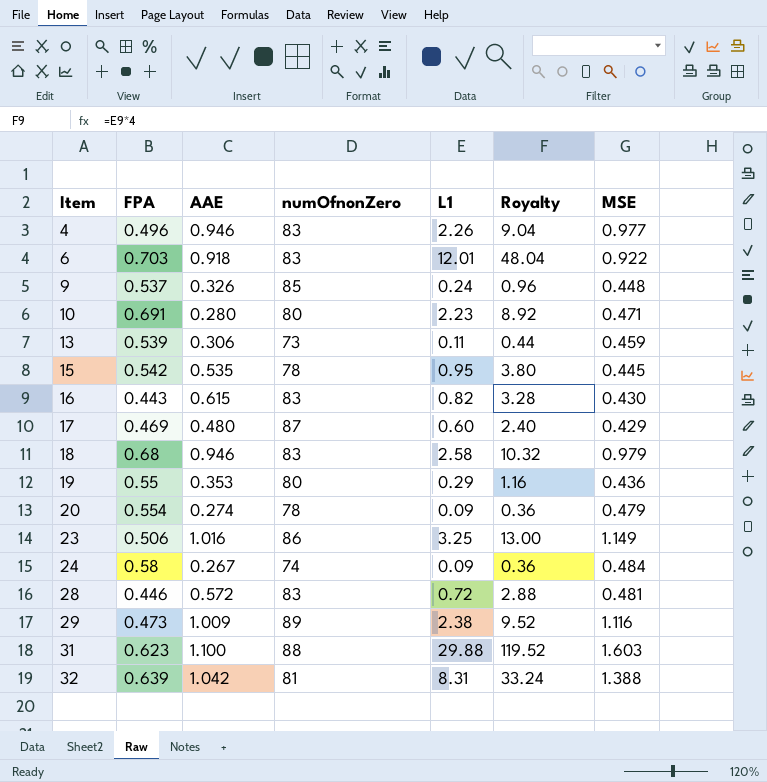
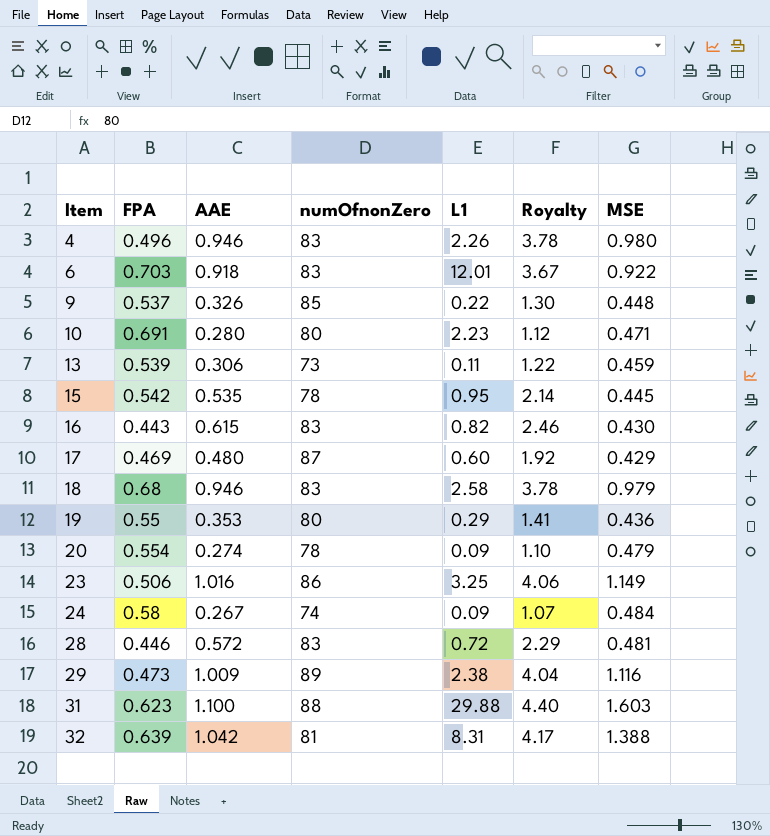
column Royalty | formula: [L1] * 4 -> [AAE] * 4
4 | MSE: 0.977 -> 0.980
9 | L1: 0.24 -> 0.22

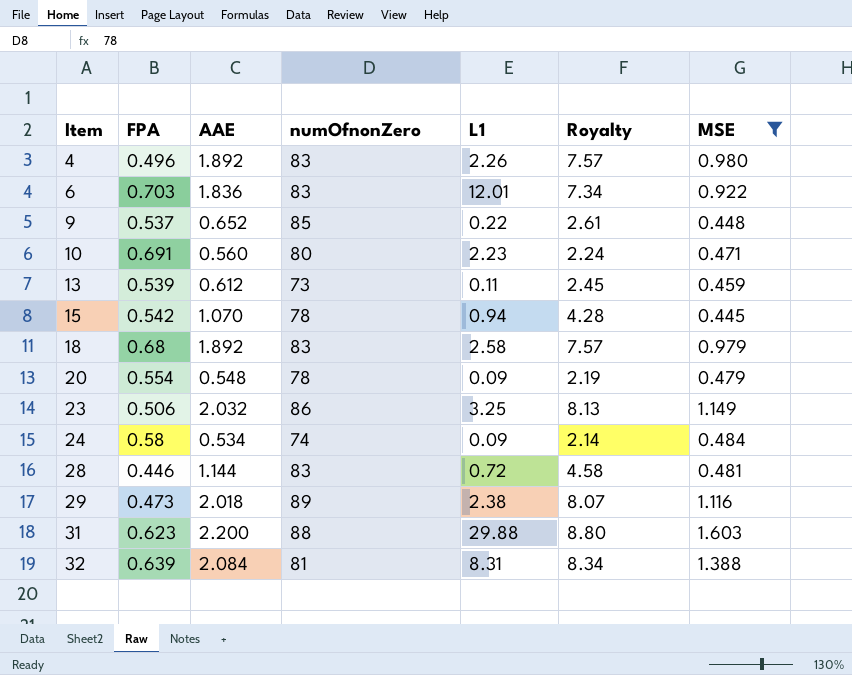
filter: none -> MSE >= 0.445
4 | AAE: 0.946 -> 1.892
4 | Royalty: 3.78 -> 7.57
6 | AAE: 0.918 -> 1.836
6 | Royalty: 3.67 -> 7.34
9 | AAE: 0.326 -> 0.652
9 | Royalty: 1.30 -> 2.61
10 | AAE: 0.280 -> 0.560
10 | Royalty: 1.12 -> 2.24
13 | AAE: 0.306 -> 0.612
13 | Royalty: 1.22 -> 2.45
15 | AAE: 0.535 -> 1.070
15 | L1: 0.95 -> 0.94
15 | Royalty: 2.14 -> 4.28
18 | AAE: 0.946 -> 1.892
18 | Royalty: 3.78 -> 7.57
20 | AAE: 0.274 -> 0.548
20 | Royalty: 1.10 -> 2.19
23 | AAE: 1.016 -> 2.032
23 | Royalty: 4.06 -> 8.13
24 | AAE: 0.267 -> 0.534
24 | Royalty: 1.07 -> 2.14
28 | AAE: 0.572 -> 1.144
28 | Royalty: 2.29 -> 4.58
29 | AAE: 1.009 -> 2.018
29 | Royalty: 4.04 -> 8.07
31 | AAE: 1.100 -> 2.200
31 | Royalty: 4.40 -> 8.80
32 | AAE: 1.042 -> 2.084
32 | Royalty: 4.17 -> 8.34

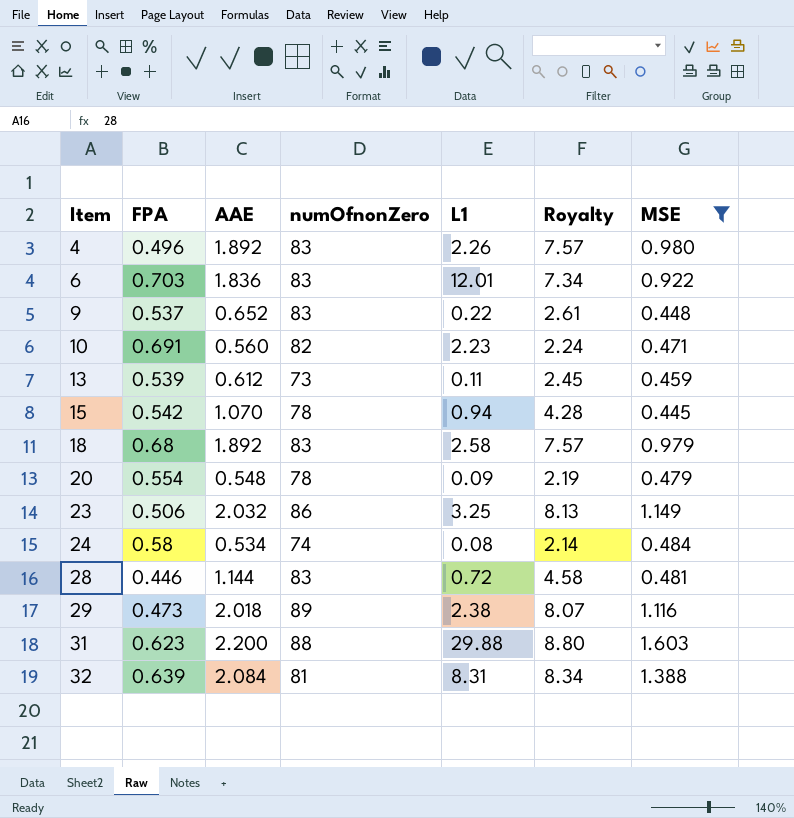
9 | numOfnonZero: 85 -> 83
10 | numOfnonZero: 80 -> 82
24 | L1: 0.09 -> 0.08

